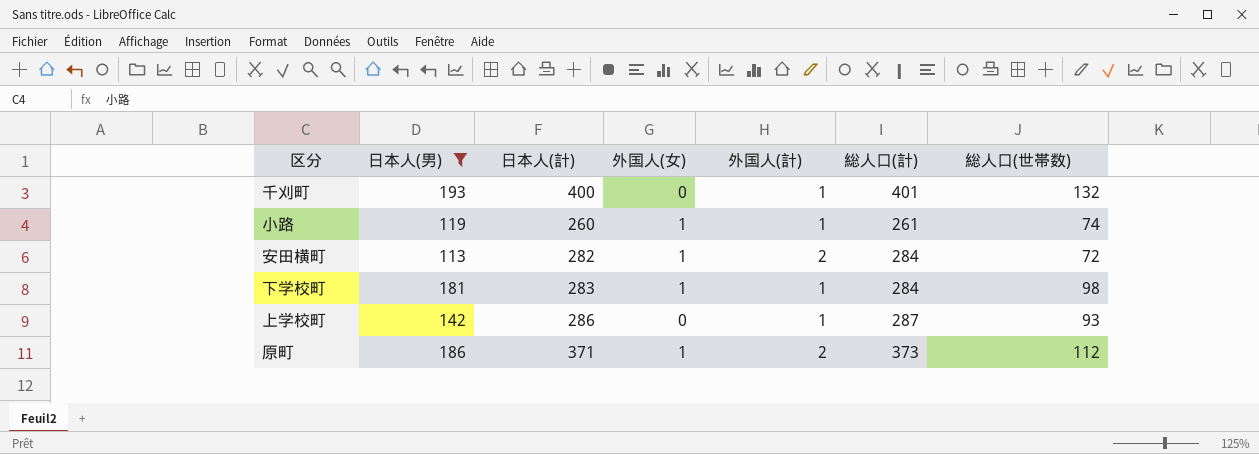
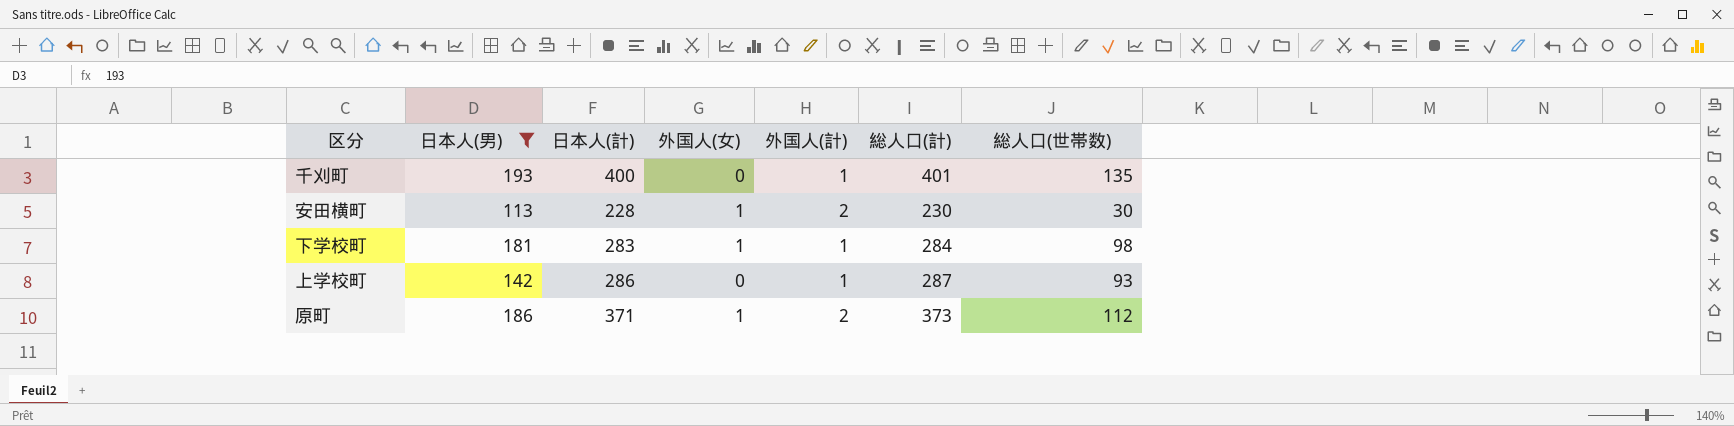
row 小路: 119 | 260 | 1 | 1 | 261 | 74 -> none
千刈町 | 総人口(世帯数): 132 -> 135
安田横町 | 日本人(計): 282 -> 228
安田横町 | 総人口(計): 284 -> 230
安田横町 | 総人口(世帯数): 72 -> 30

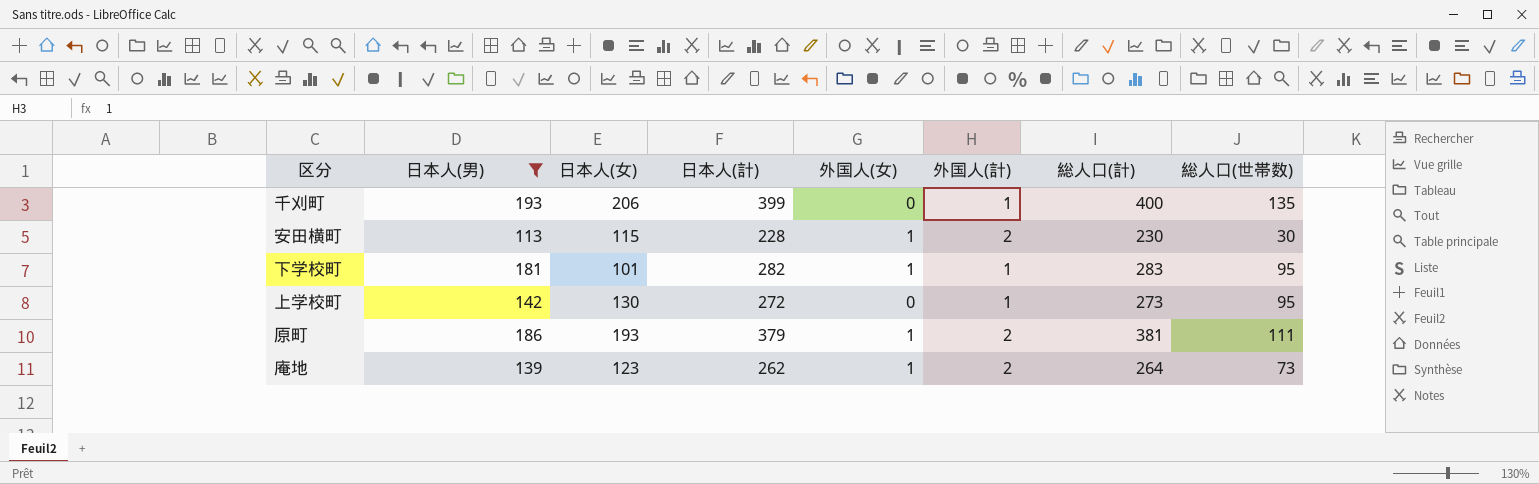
column 日本人(女) | formula: none -> [日本人(計)] - [日本人(男)]
千刈町 | 日本人(計): 400 -> 399
千刈町 | 総人口(計): 401 -> 400
下学校町 | 日本人(計): 283 -> 282
下学校町 | 総人口(計): 284 -> 283
下学校町 | 総人口(世帯数): 98 -> 95
上学校町 | 日本人(計): 286 -> 272
上学校町 | 総人口(計): 287 -> 273
上学校町 | 総人口(世帯数): 93 -> 95
原町 | 日本人(計): 371 -> 379
原町 | 総人口(計): 373 -> 381
原町 | 総人口(世帯数): 112 -> 111
row 庵地: none -> 139 | 123 | 262 | 1 | 2 | 264 | 73

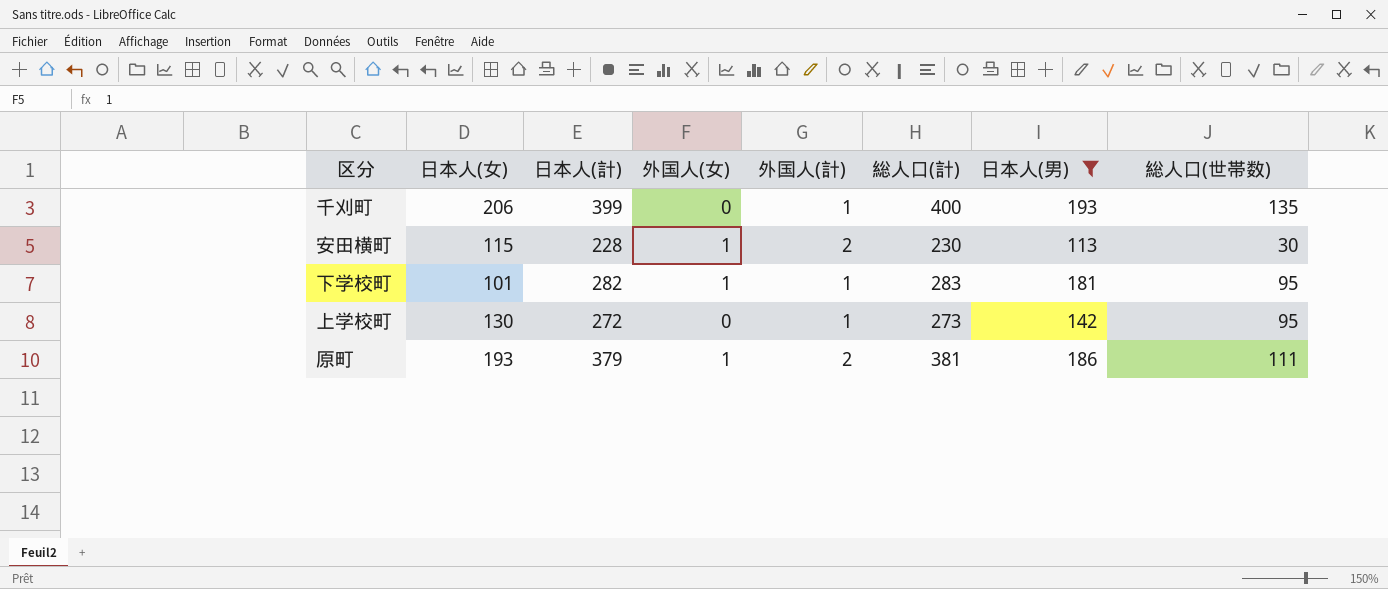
column 日本人(男) | position: 2 -> 7
row 庵地: 139 | 123 | 262 | 1 | 2 | 264 | 73 -> none

